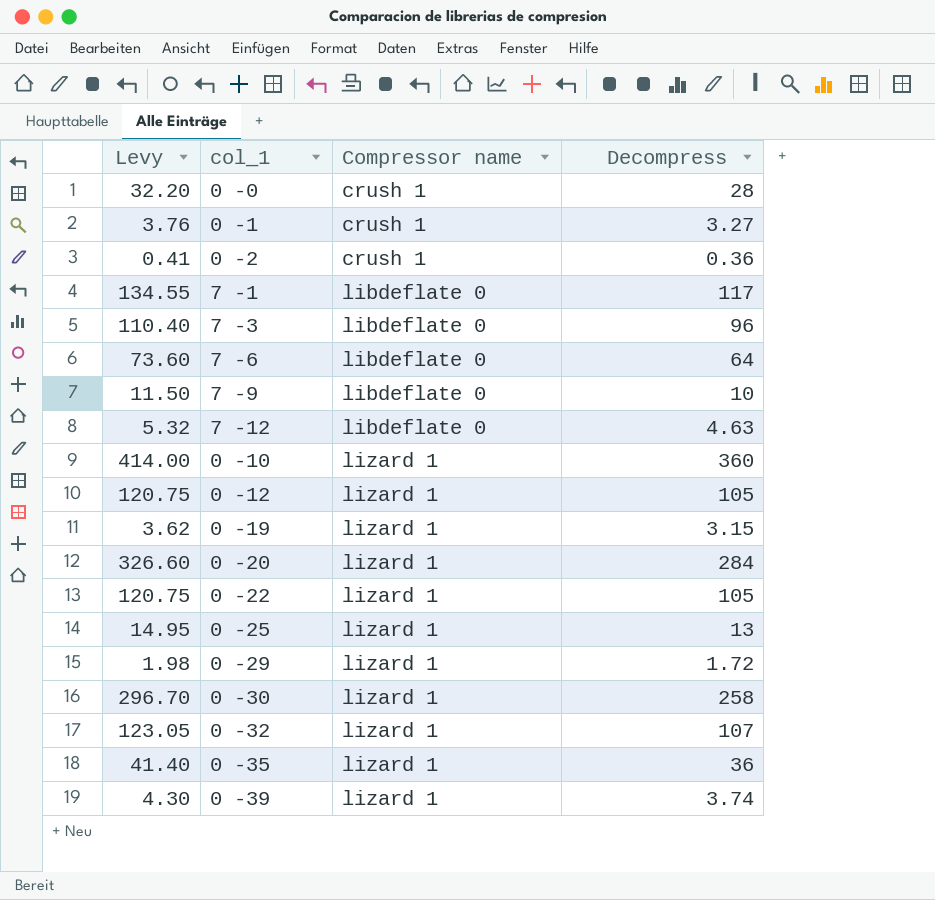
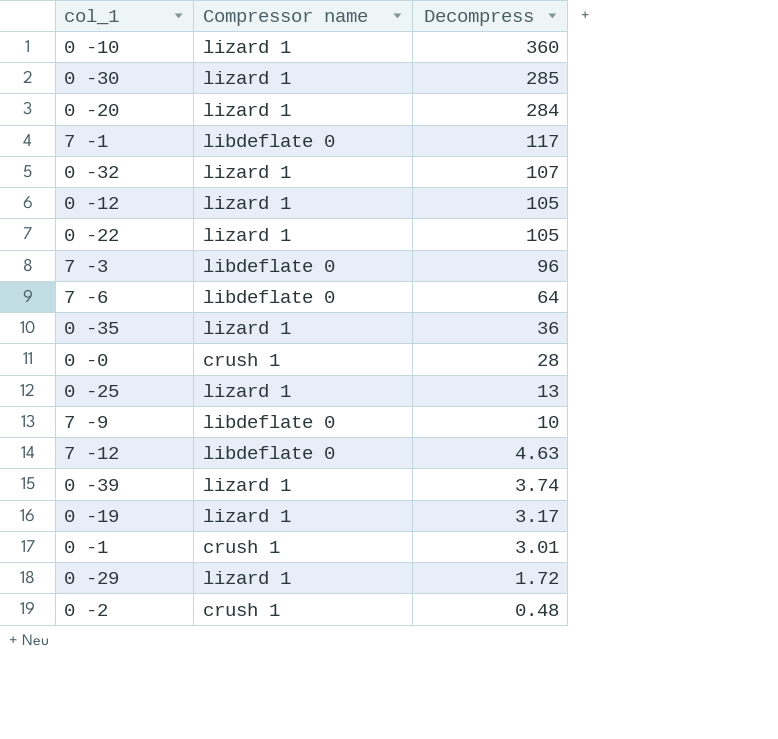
row order: Compressor name ascending -> Decompress descending
column Levy | formula: [Decompress] * 1.15 -> none
0 -30 | Decompress: 258 -> 285
0 -19 | Decompress: 3.15 -> 3.17
0 -1 | Decompress: 3.27 -> 3.01
0 -2 | Decompress: 0.36 -> 0.48

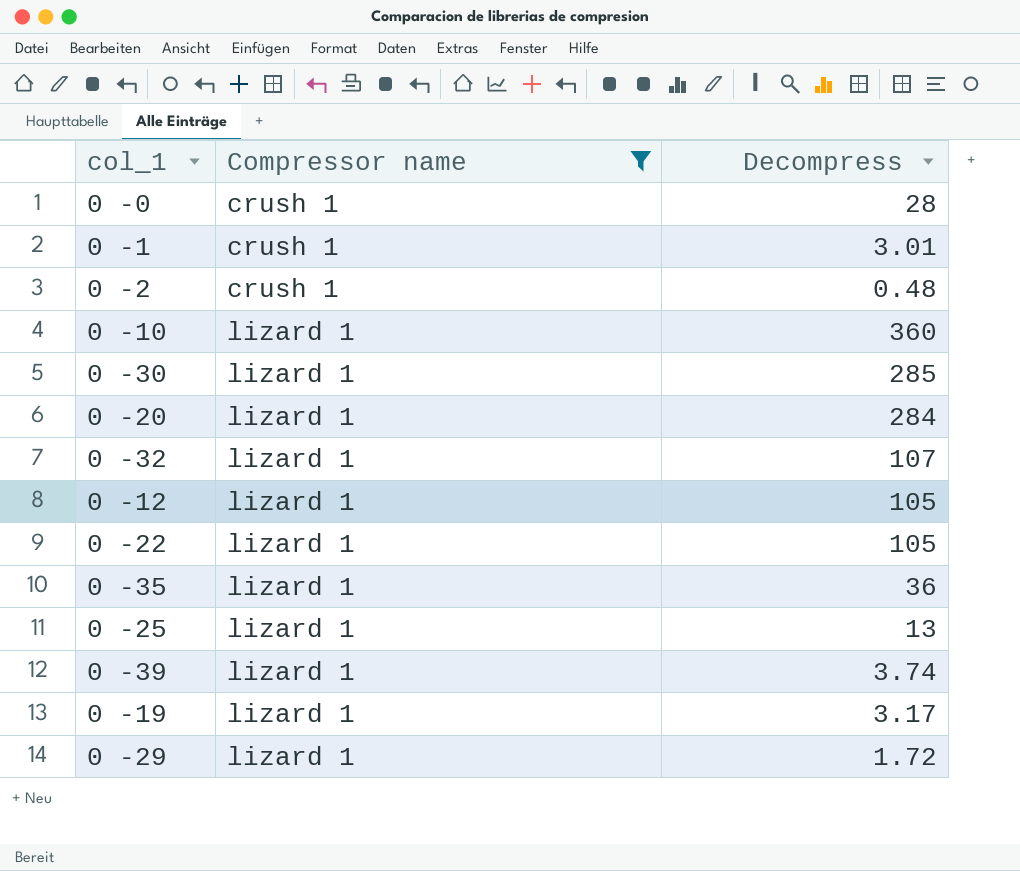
filter: none -> Compressor name != libdeflate 0
row order: Decompress descending -> Compressor name ascending

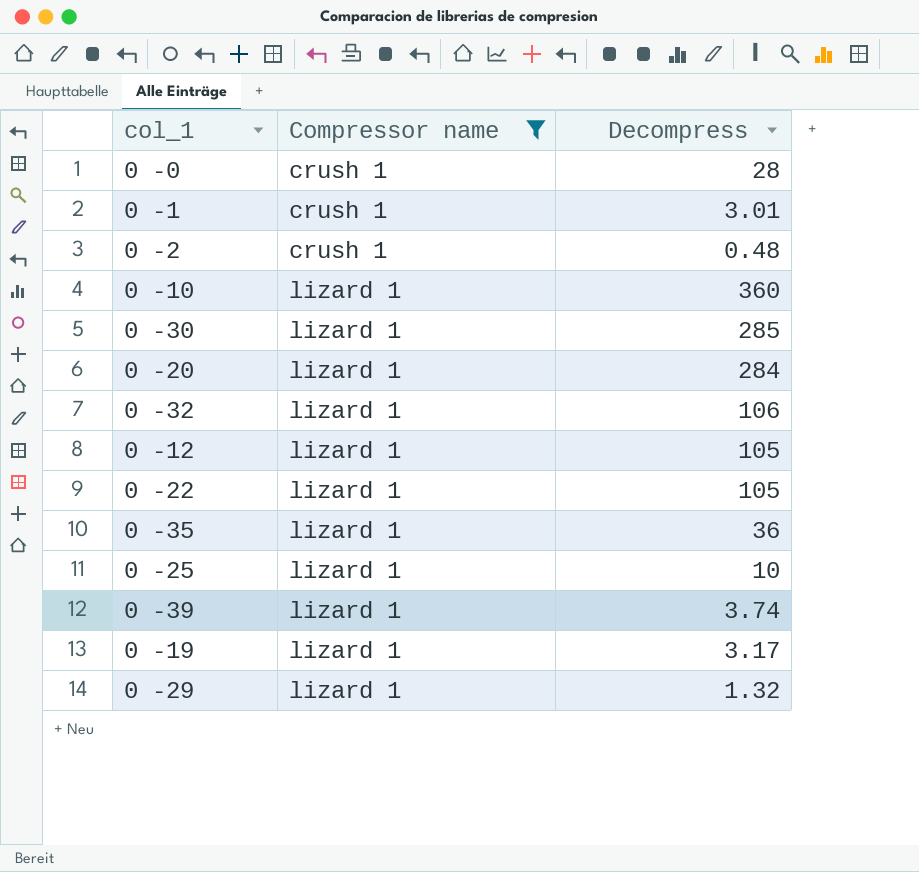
0 -32 | Decompress: 107 -> 106
0 -25 | Decompress: 13 -> 10
0 -29 | Decompress: 1.72 -> 1.32

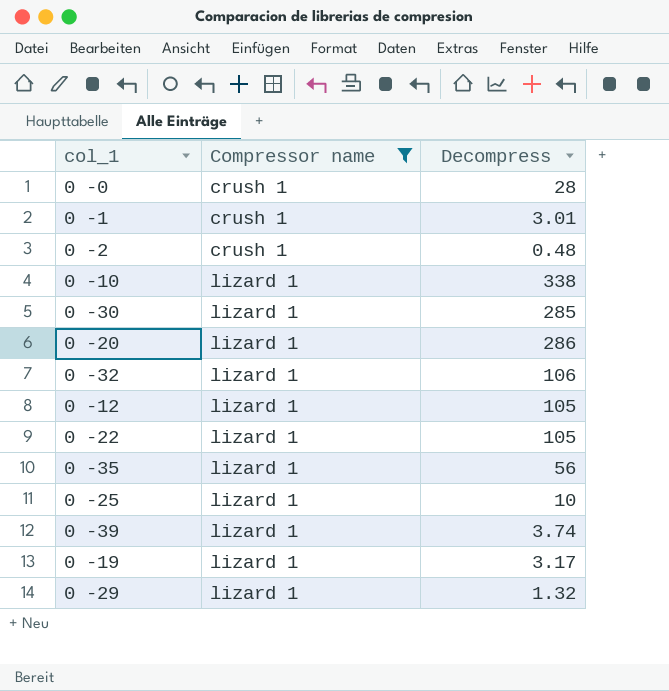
0 -10 | Decompress: 360 -> 338
0 -20 | Decompress: 284 -> 286
0 -35 | Decompress: 36 -> 56

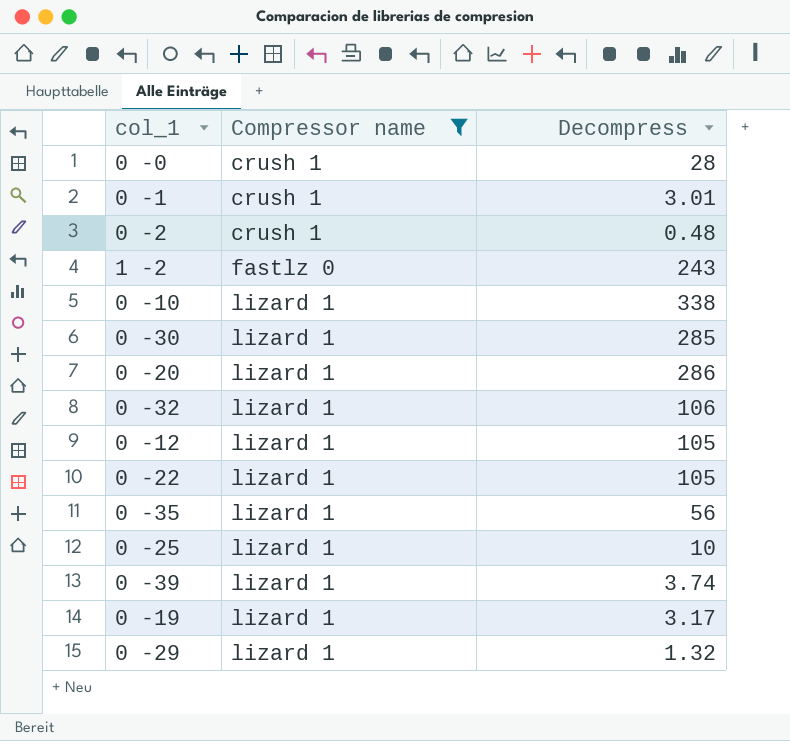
row 1 -2: none -> fastlz 0 | 243

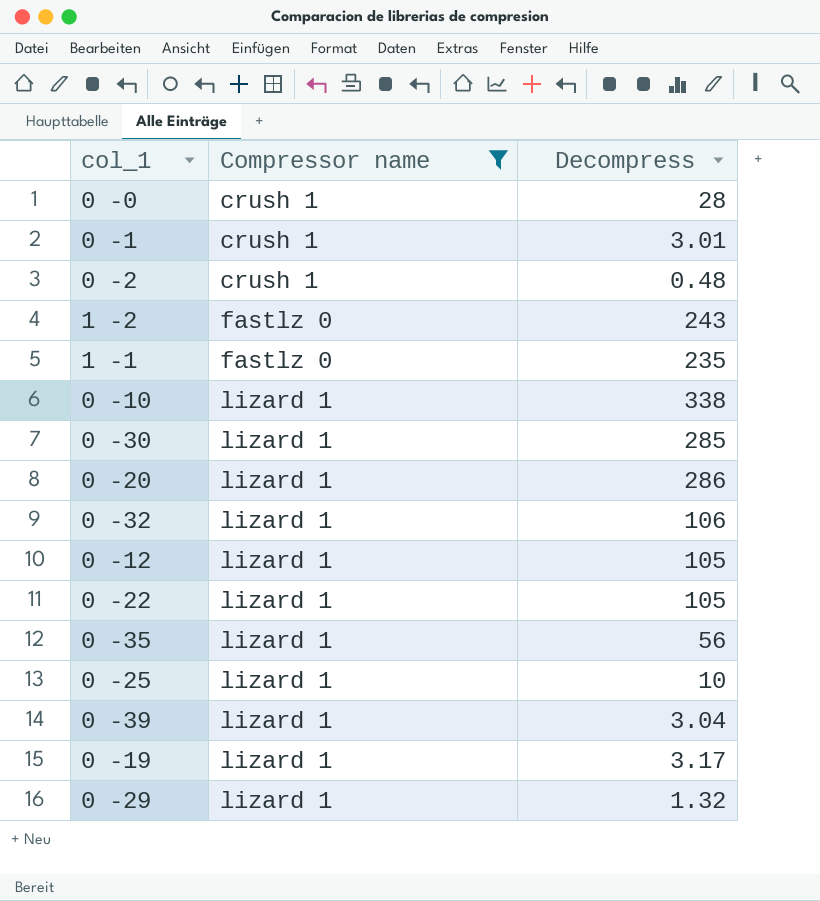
row 1 -1: none -> fastlz 0 | 235
0 -39 | Decompress: 3.74 -> 3.04

